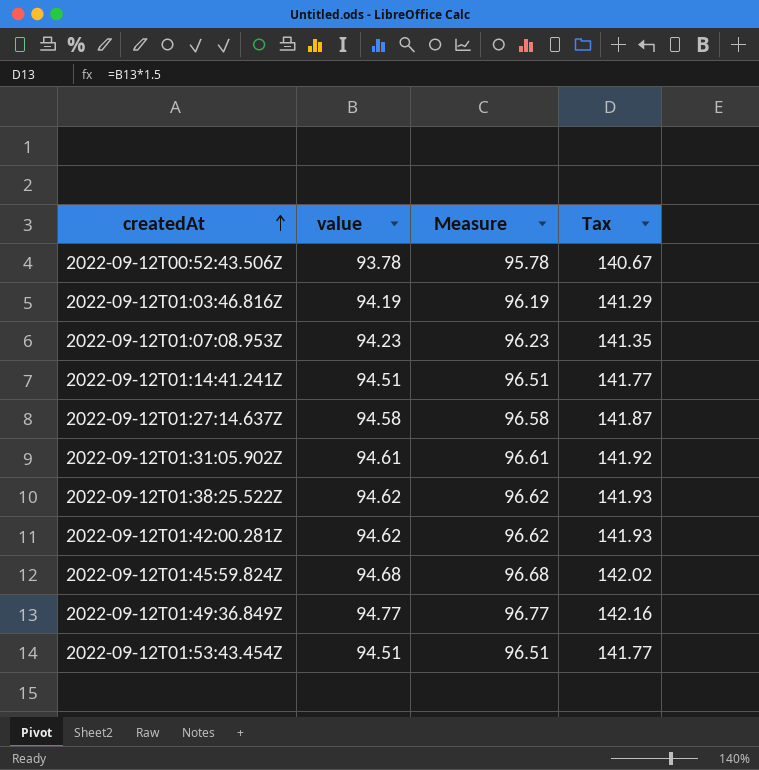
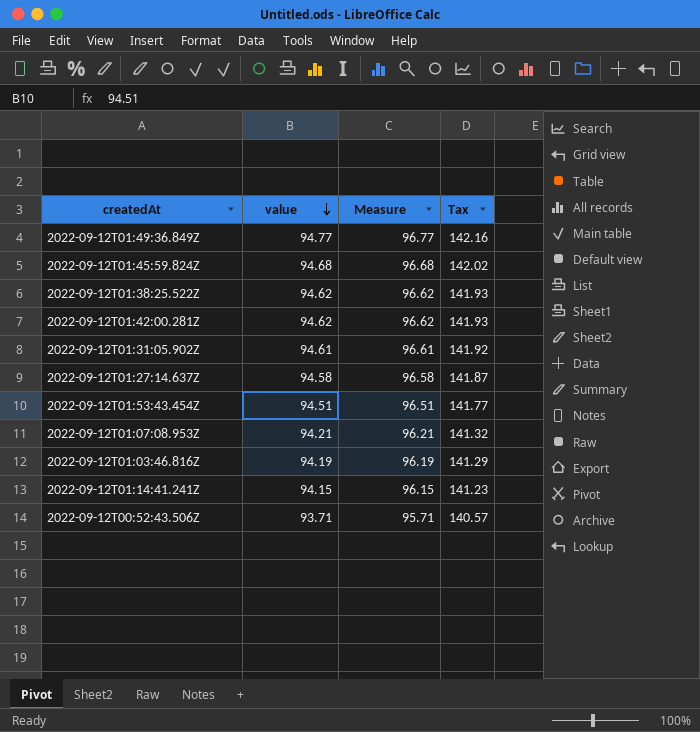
row order: createdAt ascending -> value descending
2022-09-12T01:07:08.953Z | value: 94.23 -> 94.21
2022-09-12T01:07:08.953Z | Measure: 96.23 -> 96.21
2022-09-12T01:07:08.953Z | Tax: 141.35 -> 141.32
2022-09-12T01:14:41.241Z | value: 94.51 -> 94.15
2022-09-12T01:14:41.241Z | Measure: 96.51 -> 96.15
2022-09-12T01:14:41.241Z | Tax: 141.77 -> 141.23
2022-09-12T00:52:43.506Z | value: 93.78 -> 93.71
2022-09-12T00:52:43.506Z | Measure: 95.78 -> 95.71
2022-09-12T00:52:43.506Z | Tax: 140.67 -> 140.57

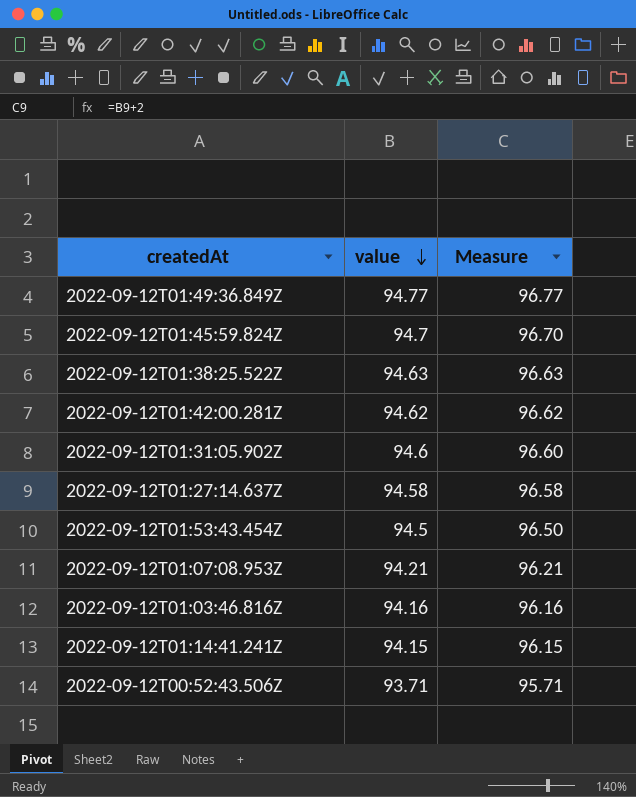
column Tax | formula: [value] * 1.5 -> none
2022-09-12T01:45:59.824Z | value: 94.68 -> 94.7
2022-09-12T01:45:59.824Z | Measure: 96.68 -> 96.70
2022-09-12T01:38:25.522Z | value: 94.62 -> 94.63
2022-09-12T01:38:25.522Z | Measure: 96.62 -> 96.63
2022-09-12T01:31:05.902Z | value: 94.61 -> 94.6
2022-09-12T01:31:05.902Z | Measure: 96.61 -> 96.60
2022-09-12T01:53:43.454Z | value: 94.51 -> 94.5
2022-09-12T01:53:43.454Z | Measure: 96.51 -> 96.50
2022-09-12T01:03:46.816Z | value: 94.19 -> 94.16
2022-09-12T01:03:46.816Z | Measure: 96.19 -> 96.16

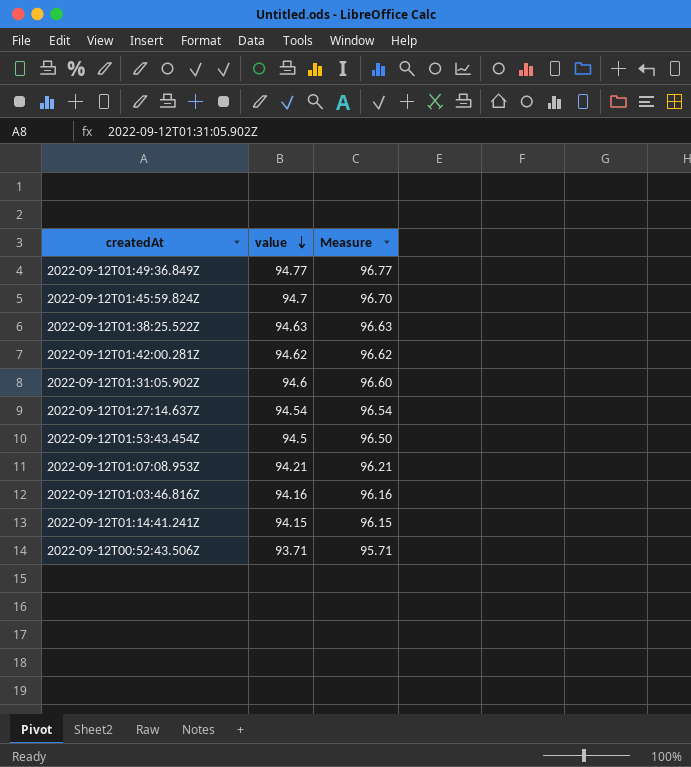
2022-09-12T01:27:14.637Z | value: 94.58 -> 94.54
2022-09-12T01:27:14.637Z | Measure: 96.58 -> 96.54

